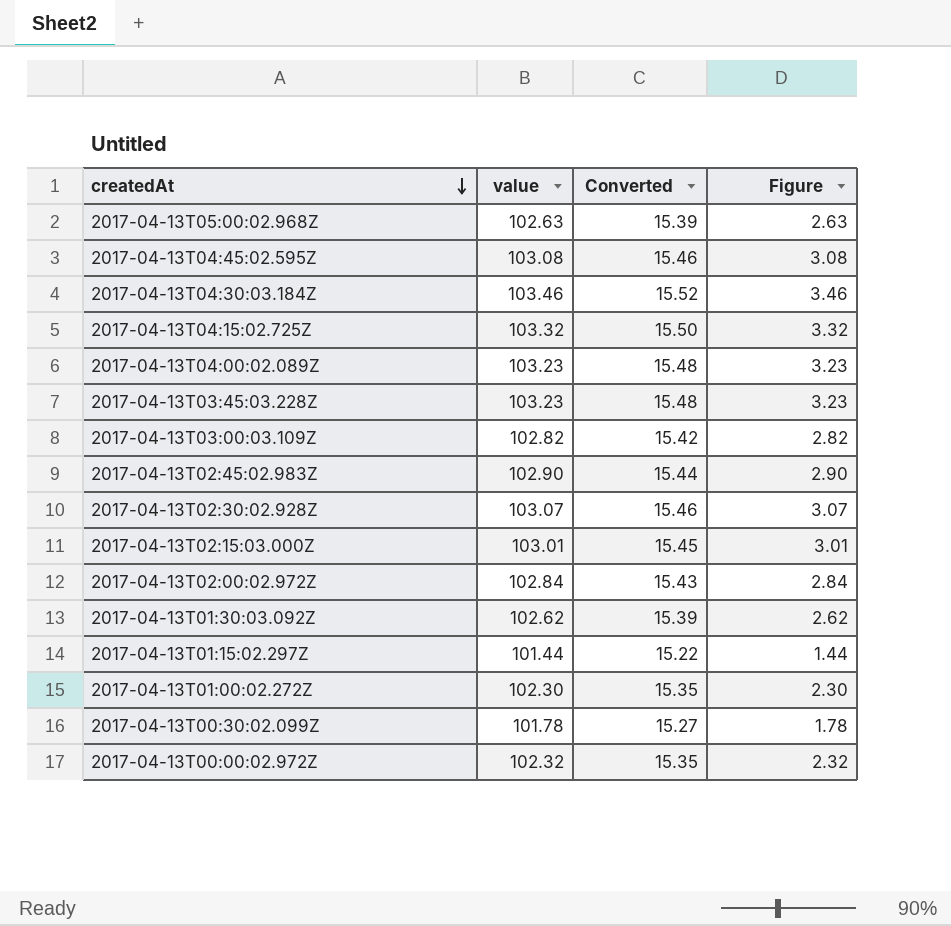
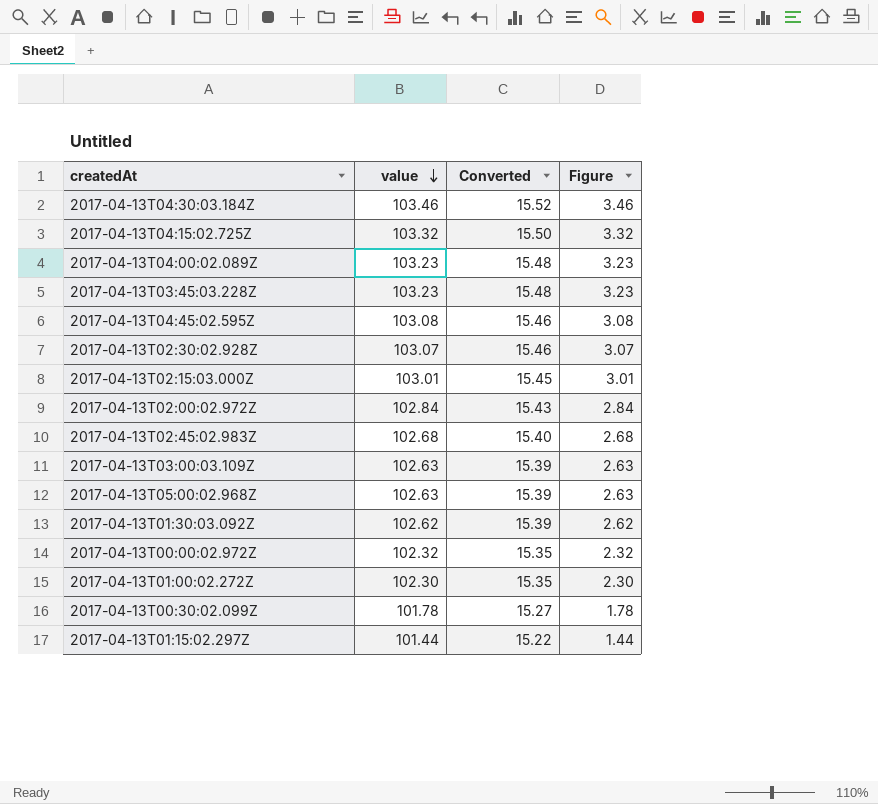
row order: createdAt descending -> value descending
2017-04-13T02:45:02.983Z | value: 102.90 -> 102.68
2017-04-13T02:45:02.983Z | Converted: 15.44 -> 15.40
2017-04-13T02:45:02.983Z | Figure: 2.90 -> 2.68
2017-04-13T03:00:03.109Z | value: 102.82 -> 102.63
2017-04-13T03:00:03.109Z | Converted: 15.42 -> 15.39
2017-04-13T03:00:03.109Z | Figure: 2.82 -> 2.63

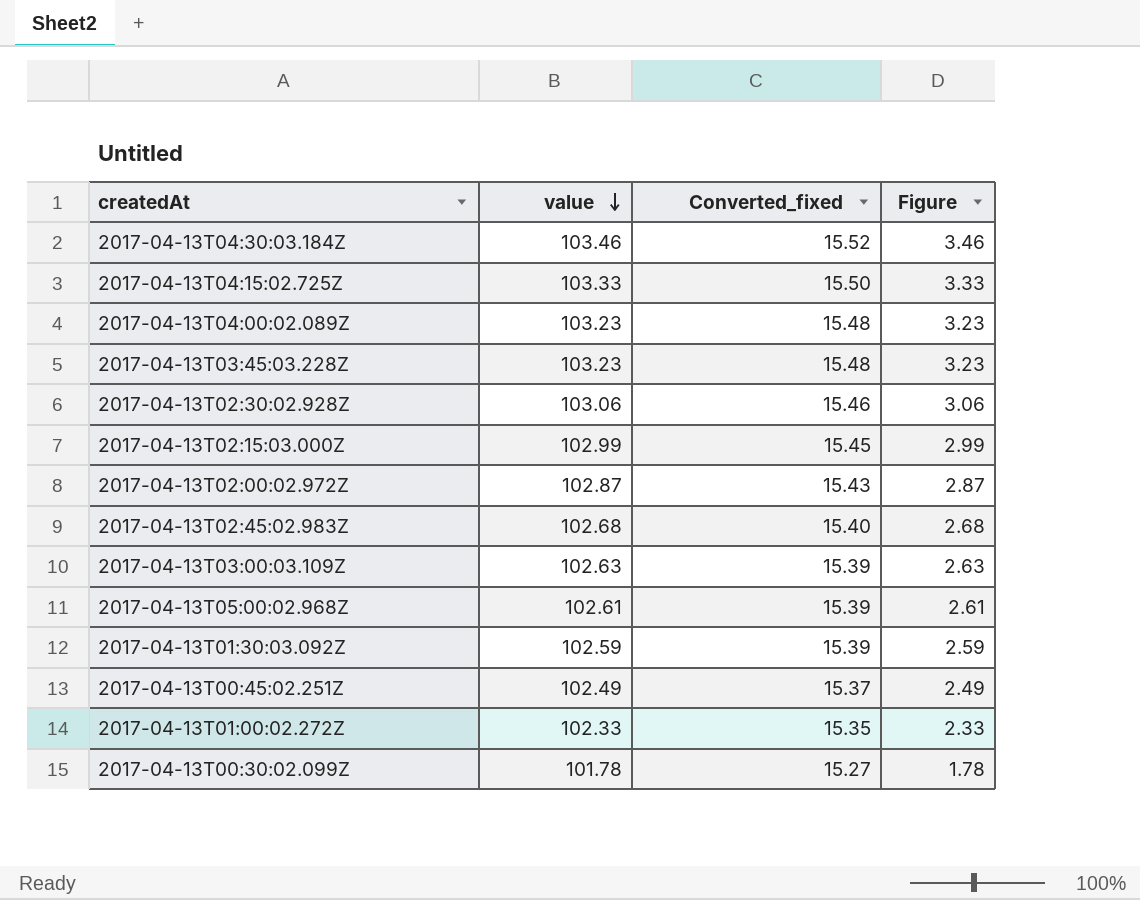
column name: Converted -> Converted_fixed
row 2017-04-13T04:45:02.595Z: 103.08 | 15.46 | 3.08 -> none
row 2017-04-13T00:00:02.972Z: 102.32 | 15.35 | 2.32 -> none
row 2017-04-13T01:15:02.297Z: 101.44 | 15.22 | 1.44 -> none
2017-04-13T04:15:02.725Z | value: 103.32 -> 103.33
2017-04-13T04:15:02.725Z | Figure: 3.32 -> 3.33
2017-04-13T02:30:02.928Z | value: 103.07 -> 103.06
2017-04-13T02:30:02.928Z | Figure: 3.07 -> 3.06
2017-04-13T02:15:03.000Z | value: 103.01 -> 102.99
2017-04-13T02:15:03.000Z | Figure: 3.01 -> 2.99
2017-04-13T02:00:02.972Z | value: 102.84 -> 102.87
2017-04-13T02:00:02.972Z | Figure: 2.84 -> 2.87
2017-04-13T05:00:02.968Z | value: 102.63 -> 102.61
2017-04-13T05:00:02.968Z | Figure: 2.63 -> 2.61
2017-04-13T01:30:03.092Z | value: 102.62 -> 102.59
2017-04-13T01:30:03.092Z | Figure: 2.62 -> 2.59
row 2017-04-13T00:45:02.251Z: none -> 102.49 | 15.37 | 2.49
2017-04-13T01:00:02.272Z | value: 102.30 -> 102.33
2017-04-13T01:00:02.272Z | Figure: 2.30 -> 2.33

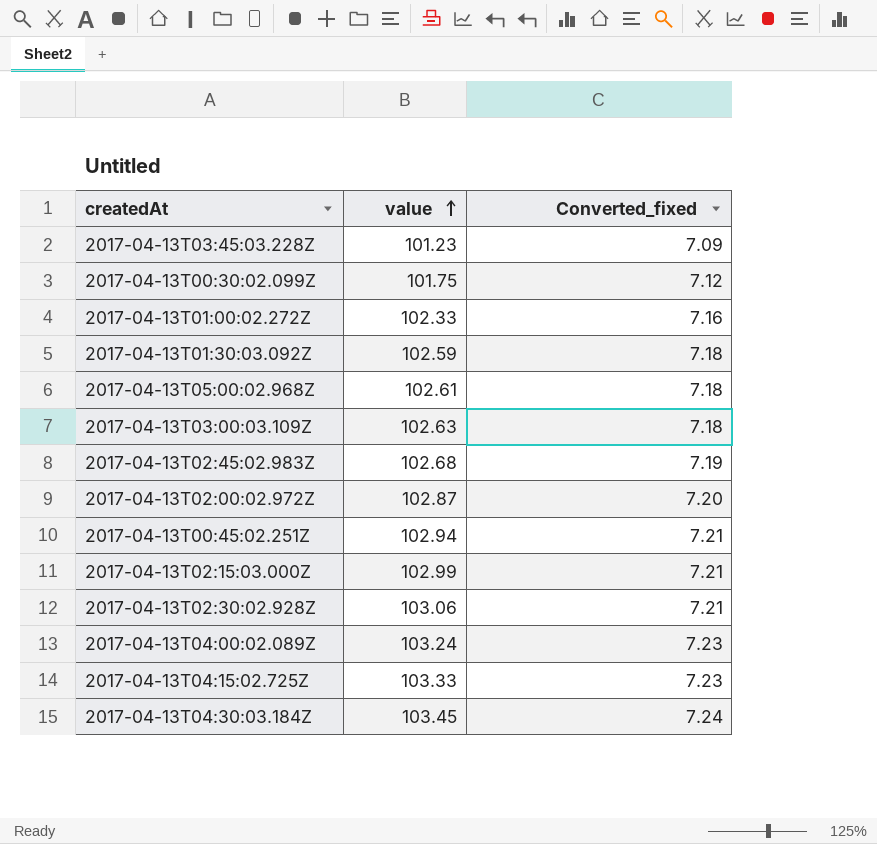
row order: value descending -> value ascending
column Figure | formula: [value] - 100 -> none
column Converted_fixed | formula: [value] * 0.15 -> [value] * 0.07
2017-04-13T03:45:03.228Z | value: 103.23 -> 101.23
2017-04-13T00:30:02.099Z | value: 101.78 -> 101.75
2017-04-13T00:45:02.251Z | value: 102.49 -> 102.94
2017-04-13T04:00:02.089Z | value: 103.23 -> 103.24
2017-04-13T04:30:03.184Z | value: 103.46 -> 103.45

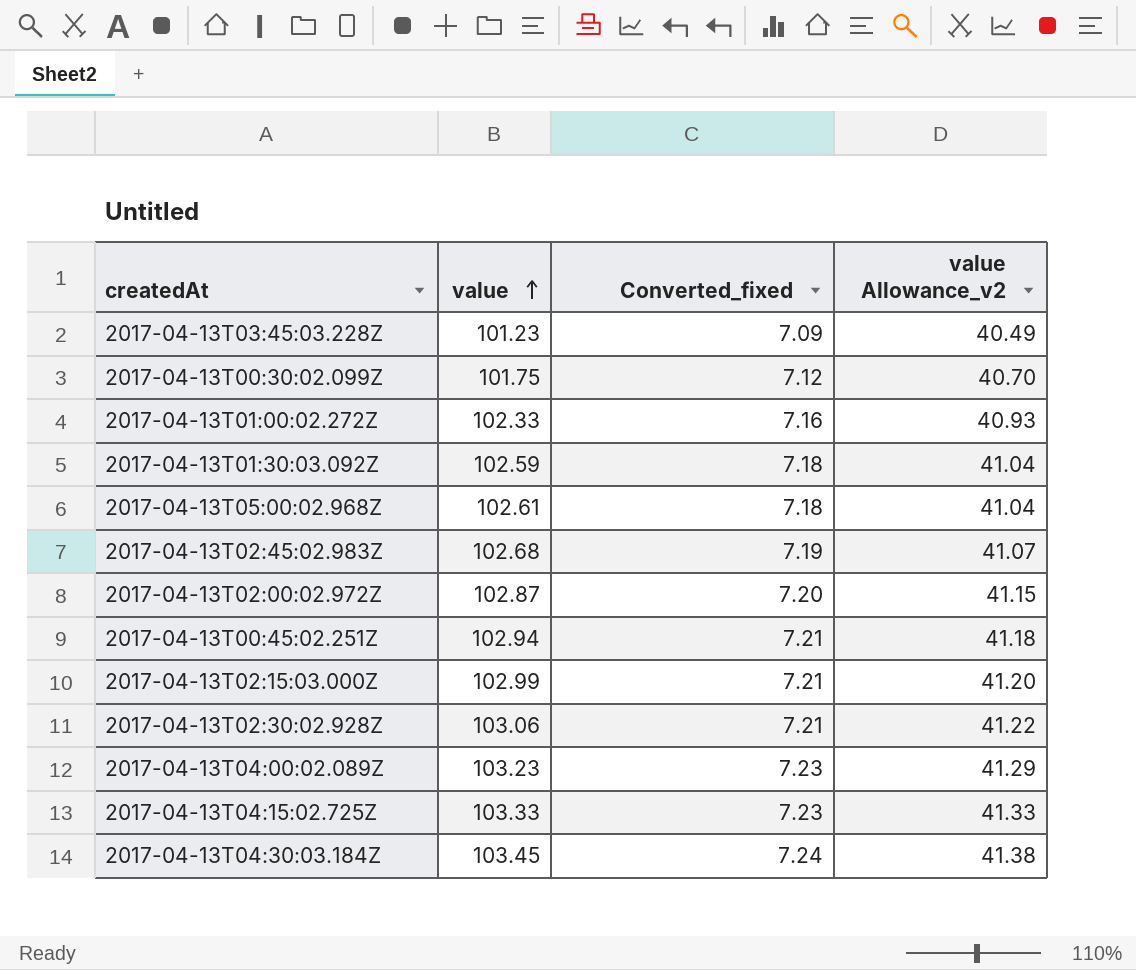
column value Allowance_v2 | formula: none -> [value] * 0.4
row 2017-04-13T03:00:03.109Z: 102.63 | 7.18 -> none
2017-04-13T04:00:02.089Z | value: 103.24 -> 103.23

